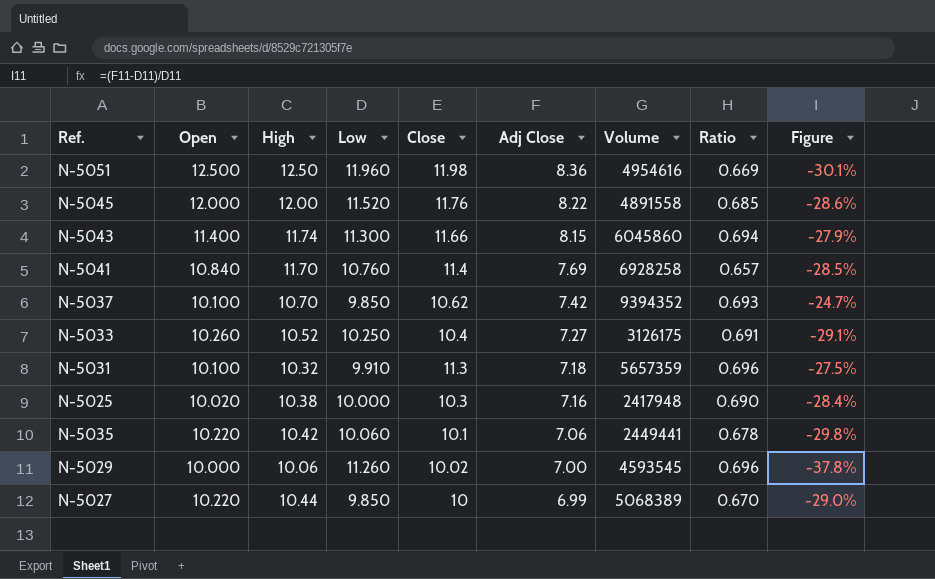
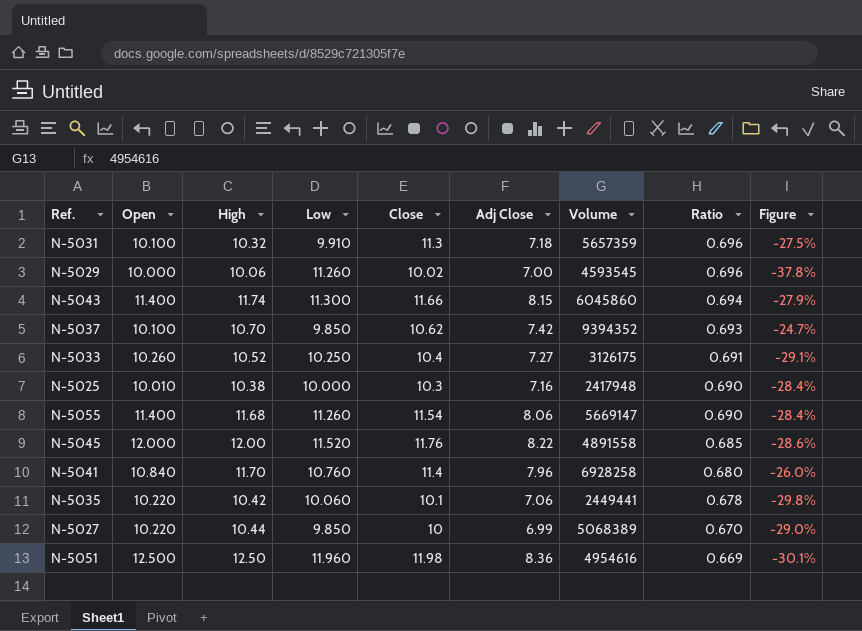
row order: Adj Close descending -> Ratio descending
N-5025 | Open: 10.020 -> 10.010
row N-5055: none -> 11.400 | 11.68 | 11.260 | 11.54 | 8.06 | 5669147 | 0.690 | -28.4%
N-5041 | Adj Close: 7.69 -> 7.96
N-5041 | Ratio: 0.657 -> 0.680
N-5041 | Figure: -28.5% -> -26.0%

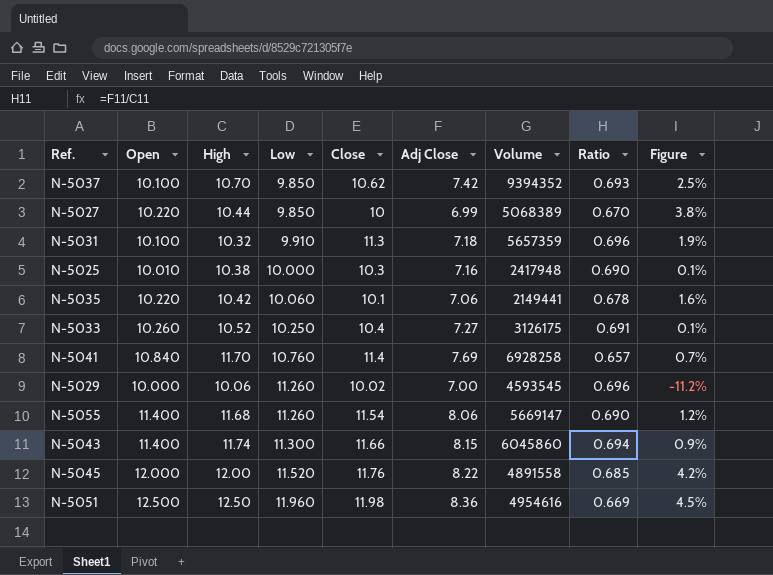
row order: Ratio descending -> Low ascending
column Figure | formula: ([Adj Close] - [Low]) / [Low] -> ([Open] - [Low]) / [Low]
N-5035 | Volume: 2449441 -> 2149441
N-5041 | Adj Close: 7.96 -> 7.69
N-5041 | Ratio: 0.680 -> 0.657

